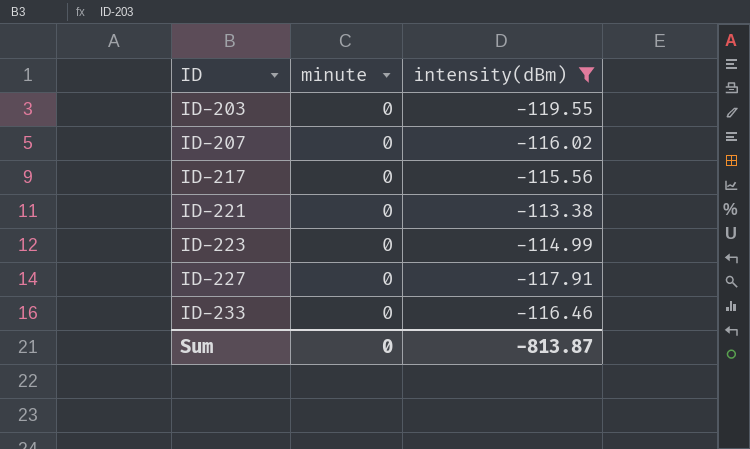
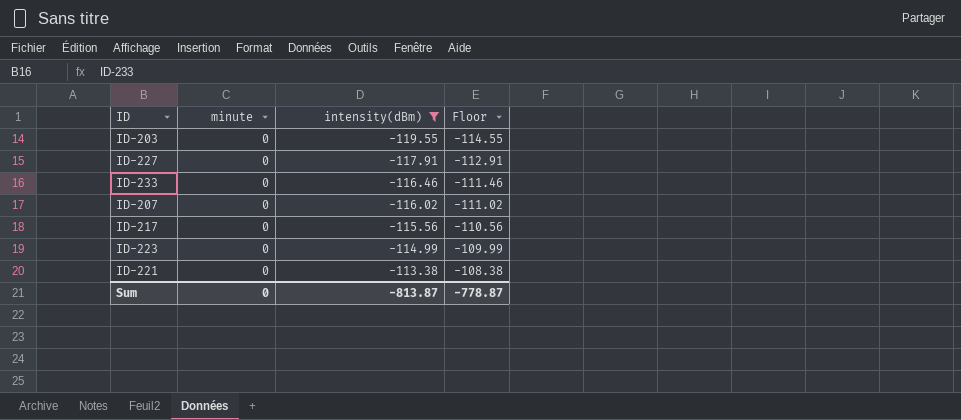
row order: ID ascending -> intensity(dBm) ascending
column Floor | formula: none -> [intensity(dBm)] + 5

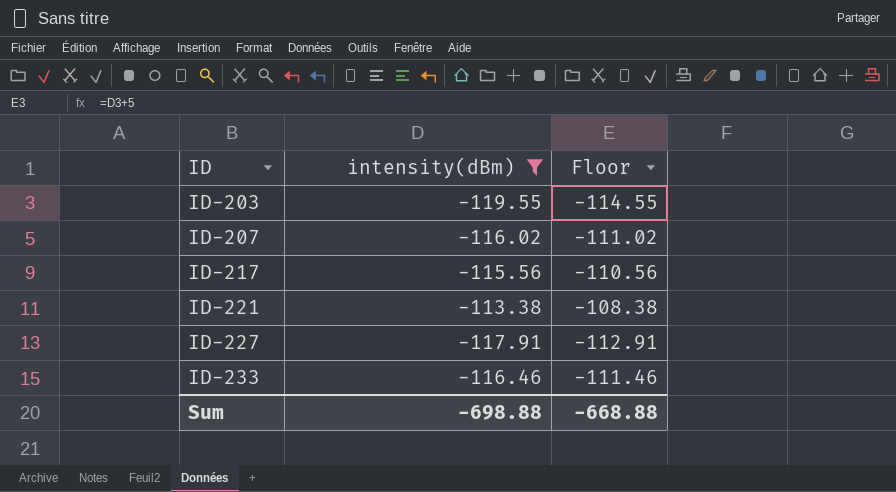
row order: intensity(dBm) ascending -> ID ascending
column minute | position: 2 -> none
row ID-223: 0 | -114.99 | -109.99 -> none
Sum | intensity(dBm): -813.87 -> -698.88
Sum | Floor: -778.87 -> -668.88

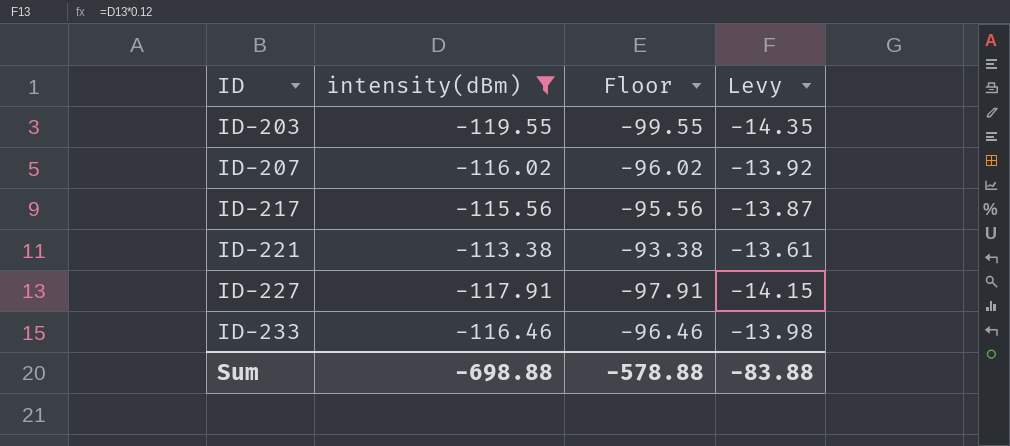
column Floor | formula: [intensity(dBm)] + 5 -> [intensity(dBm)] + 20
column Levy | formula: none -> [intensity(dBm)] * 0.12
Sum | Floor: -668.88 -> -578.88

